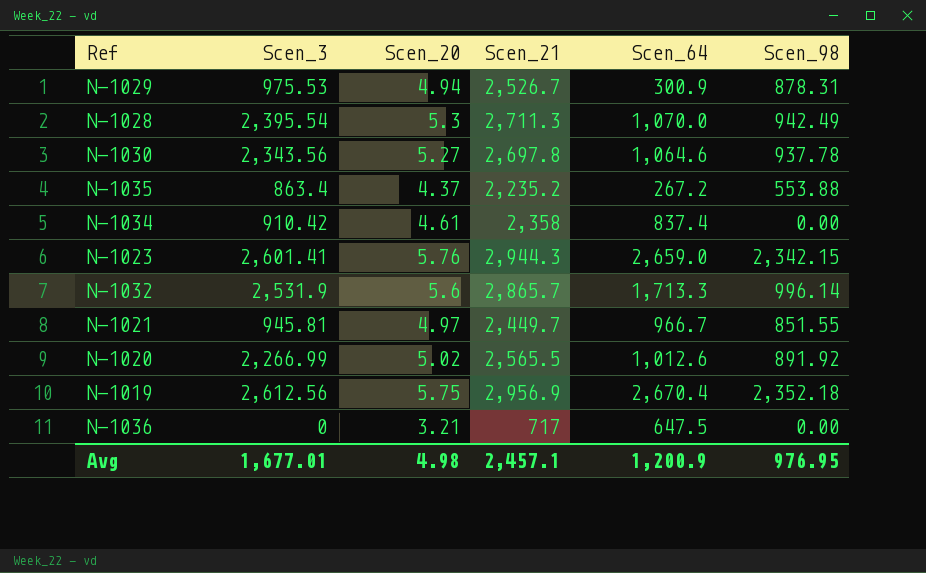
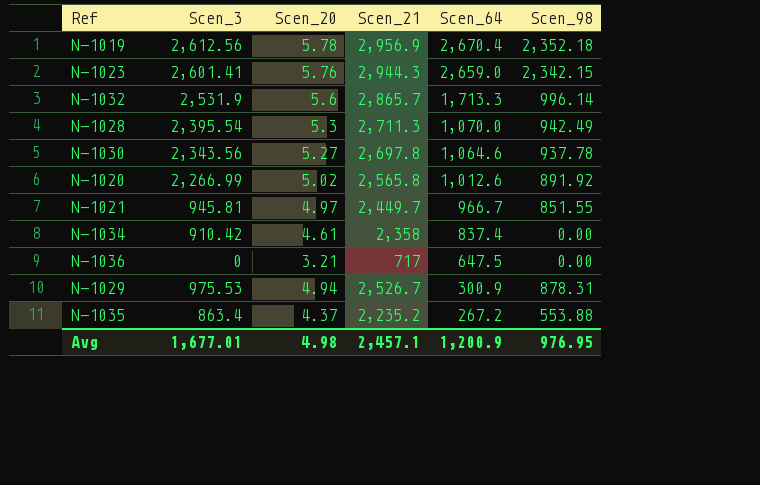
row order: none -> Scen_64 descending
N-1019 | Scen_20: 5.75 -> 5.78
N-1020 | Scen_21: 2,565.5 -> 2,565.8

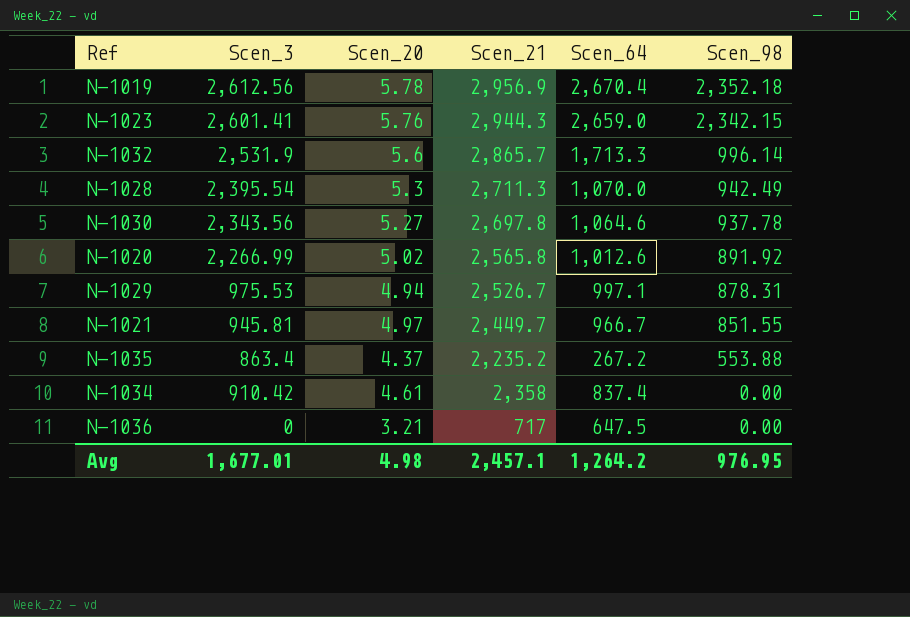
row order: Scen_64 descending -> Scen_98 descending
N-1029 | Scen_64: 300.9 -> 997.1
Avg | Scen_64: 1,200.9 -> 1,264.2

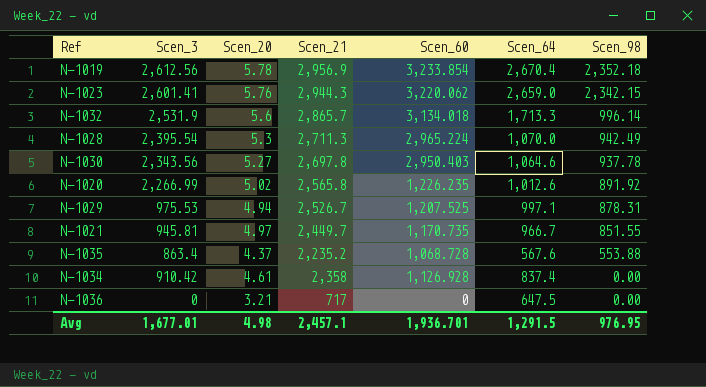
column Scen_60 | position: none -> 5
N-1035 | Scen_64: 267.2 -> 567.6
Avg | Scen_64: 1,264.2 -> 1,291.5

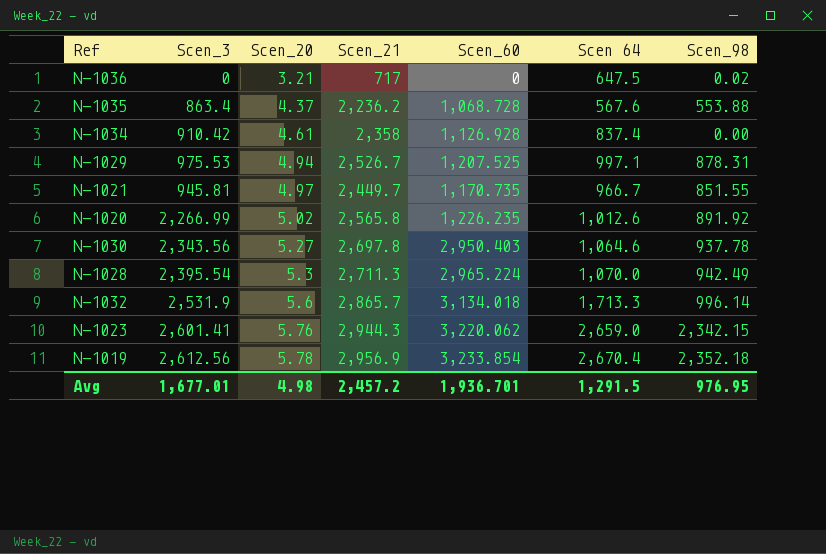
row order: Scen_98 descending -> Scen_20 ascending
column name: Scen_64 -> Scen 64
N-1036 | Scen_98: 0.00 -> 0.02
N-1035 | Scen_21: 2,235.2 -> 2,236.2
Avg | Scen_21: 2,457.1 -> 2,457.2

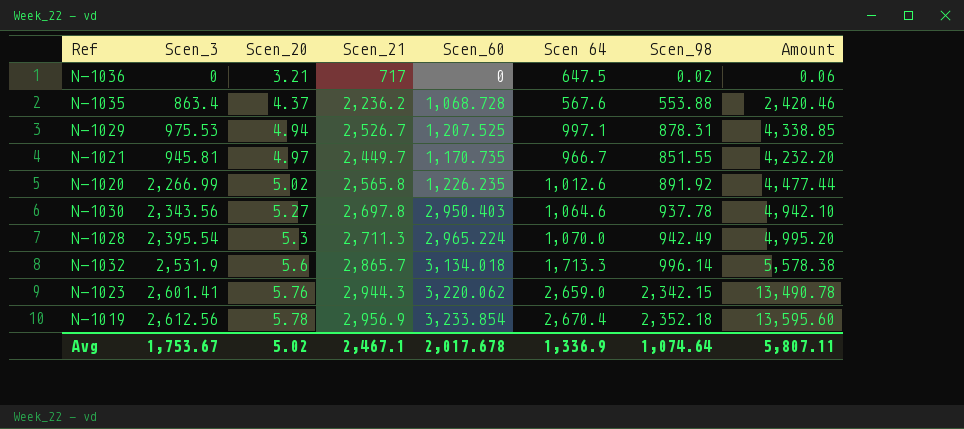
column Amount | formula: none -> [Scen_20] * [Scen_98]
row N-1034: 910.42 | 4.61 | 2,358 | 1,126.928 | 837.4 | 0.00 -> none
Avg | Scen_3: 1,677.01 -> 1,753.67
Avg | Scen_20: 4.98 -> 5.02
Avg | Scen_21: 2,457.2 -> 2,467.1
Avg | Scen_60: 1,936.701 -> 2,017.678
Avg | Scen 64: 1,291.5 -> 1,336.9
Avg | Scen_98: 976.95 -> 1,074.64

